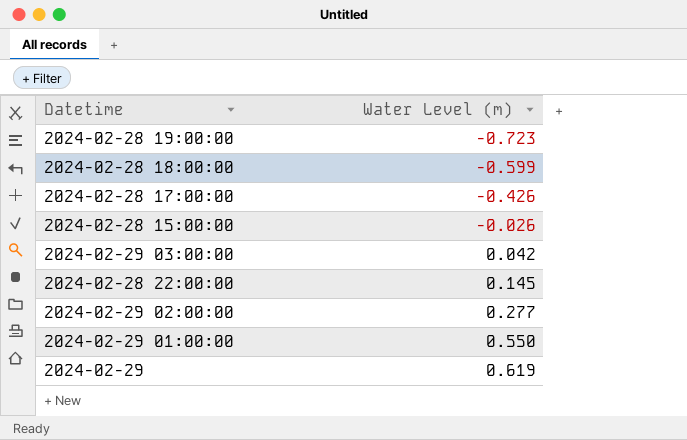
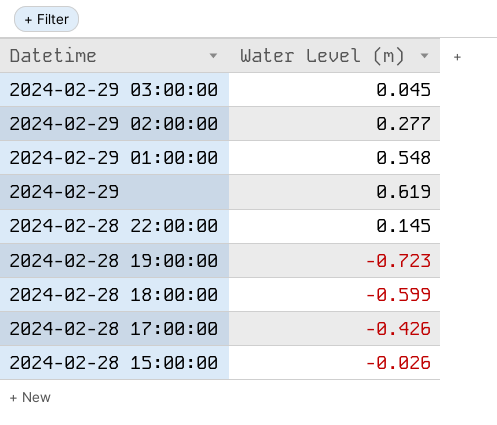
row order: Water Level (m) ascending -> Datetime descending
2024-02-29 03:00:00 | Water Level (m): 0.042 -> 0.045
2024-02-29 01:00:00 | Water Level (m): 0.550 -> 0.548

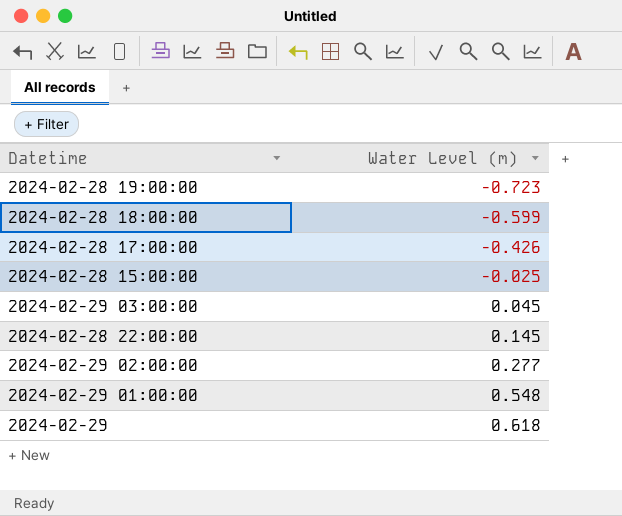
row order: Datetime descending -> Water Level (m) ascending
2024-02-28 15:00:00 | Water Level (m): -0.026 -> -0.025
2024-02-29 | Water Level (m): 0.619 -> 0.618

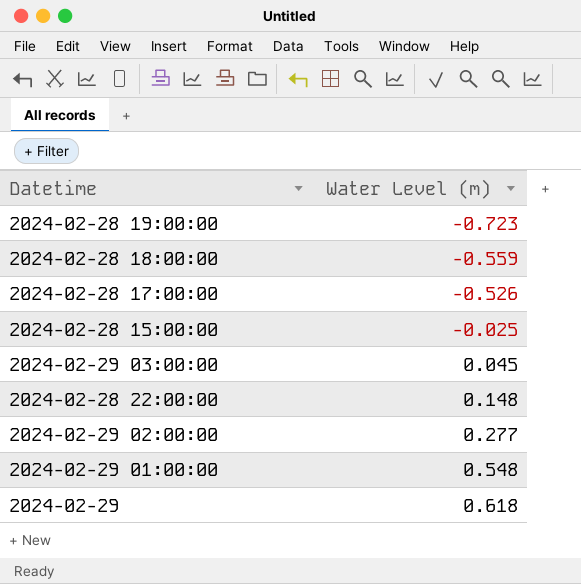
2024-02-28 18:00:00 | Water Level (m): -0.599 -> -0.559
2024-02-28 17:00:00 | Water Level (m): -0.426 -> -0.526
2024-02-28 22:00:00 | Water Level (m): 0.145 -> 0.148

